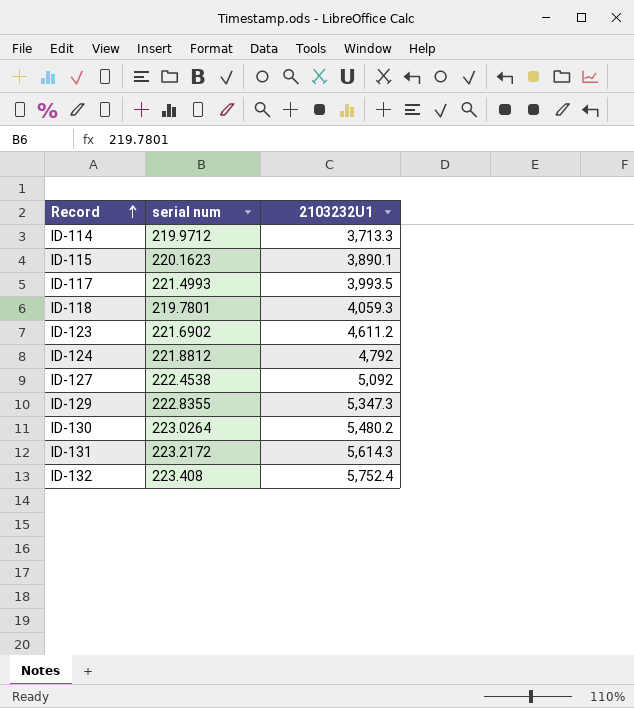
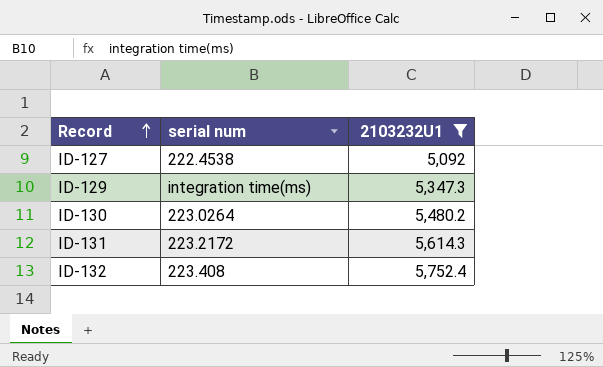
filter: none -> 2103232U1 >= 5,092
ID-129 | serial num: 222.8355 -> integration time(ms)

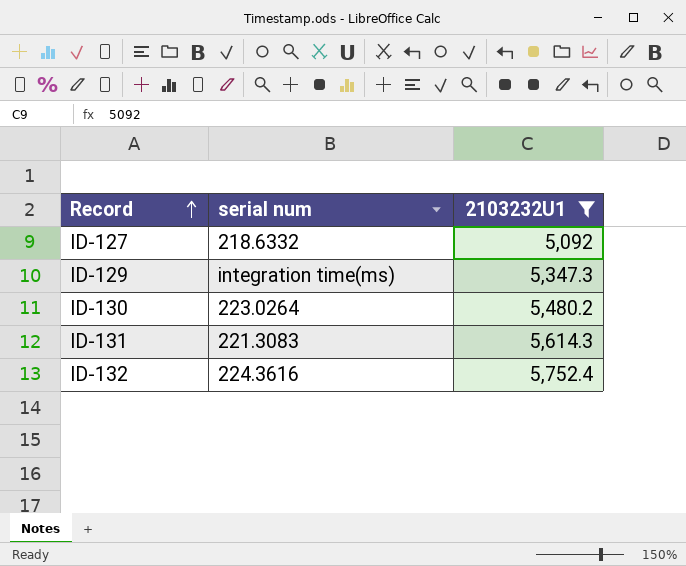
ID-127 | serial num: 222.4538 -> 218.6332
ID-131 | serial num: 223.2172 -> 221.3083
ID-132 | serial num: 223.408 -> 224.3616

